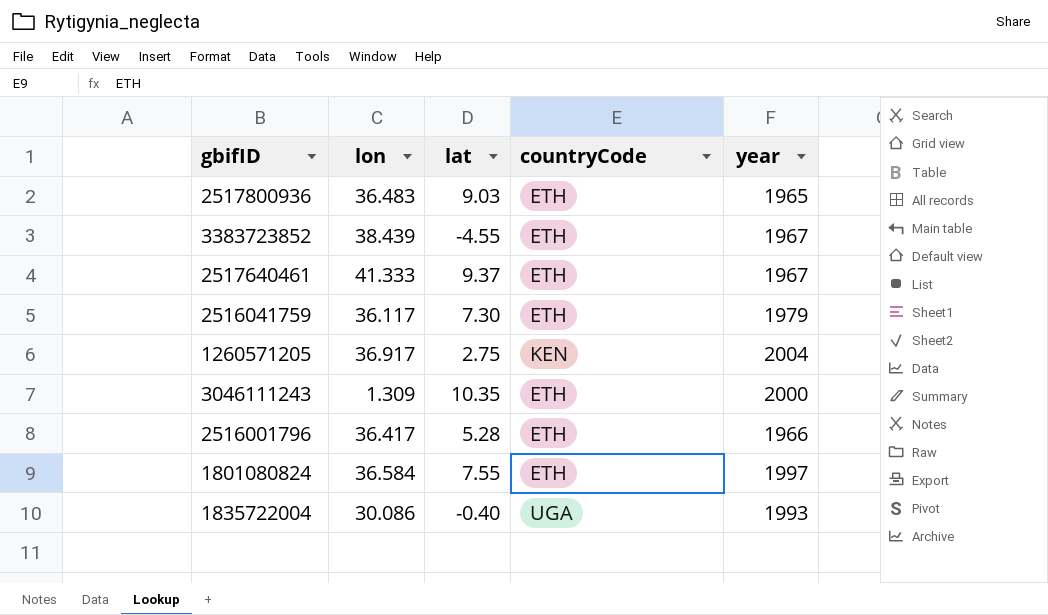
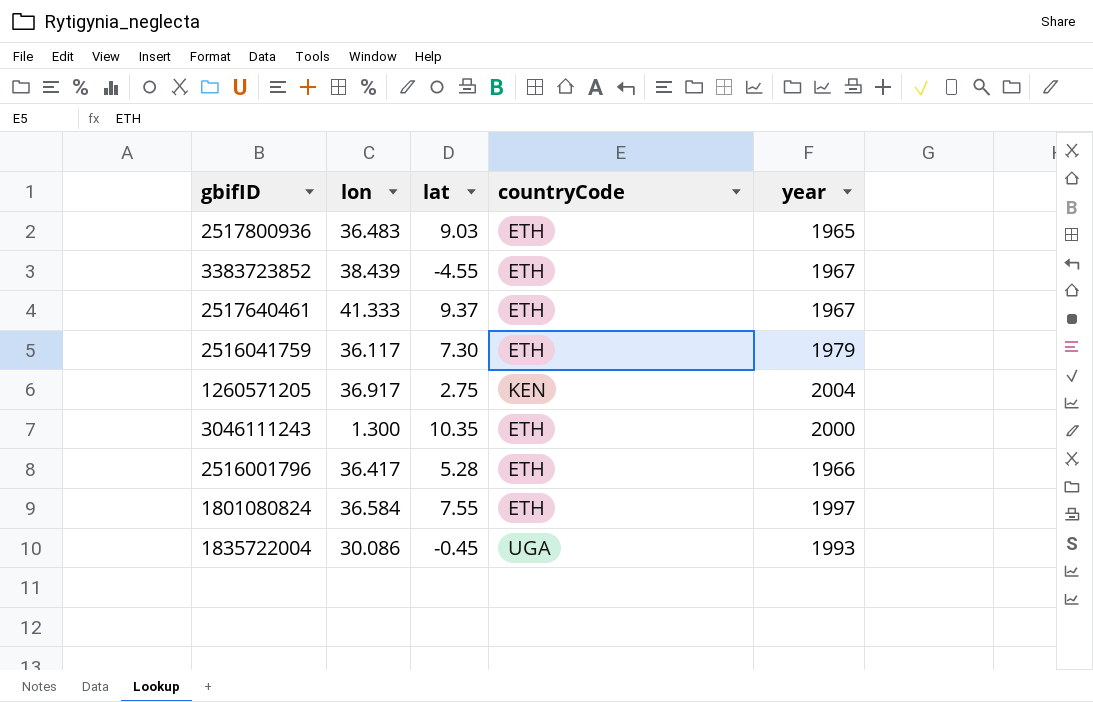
3046111243 | lon: 1.309 -> 1.300
1835722004 | lat: -0.40 -> -0.45

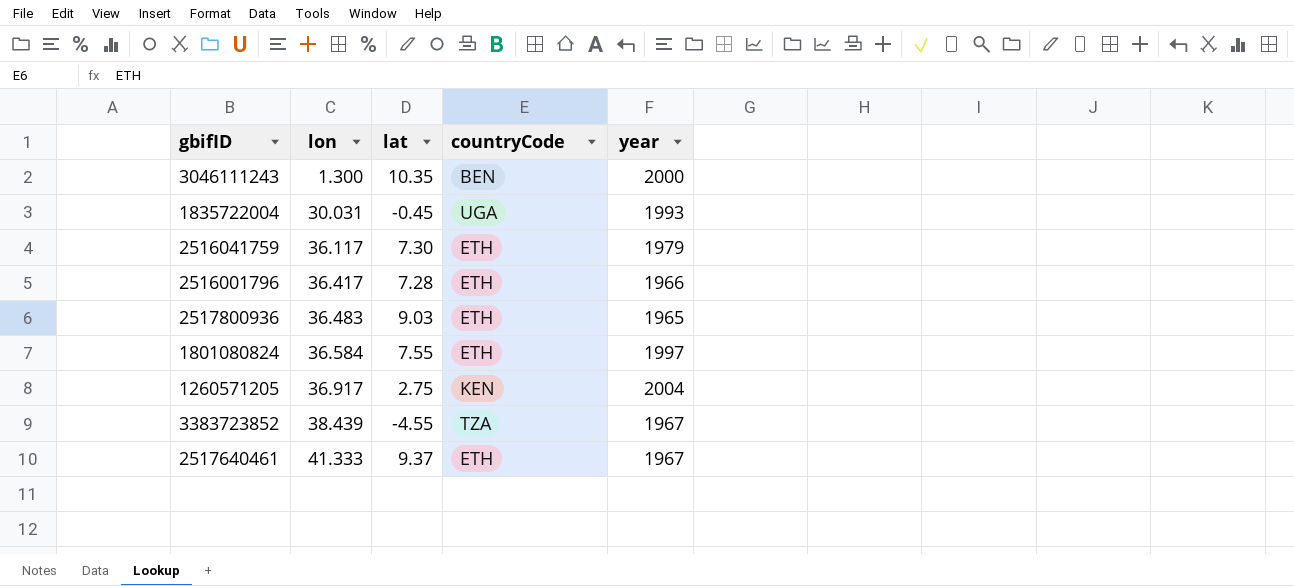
row order: none -> lon ascending
3046111243 | countryCode: ETH -> BEN
1835722004 | lon: 30.086 -> 30.031
2516001796 | lat: 5.28 -> 7.28
3383723852 | countryCode: ETH -> TZA

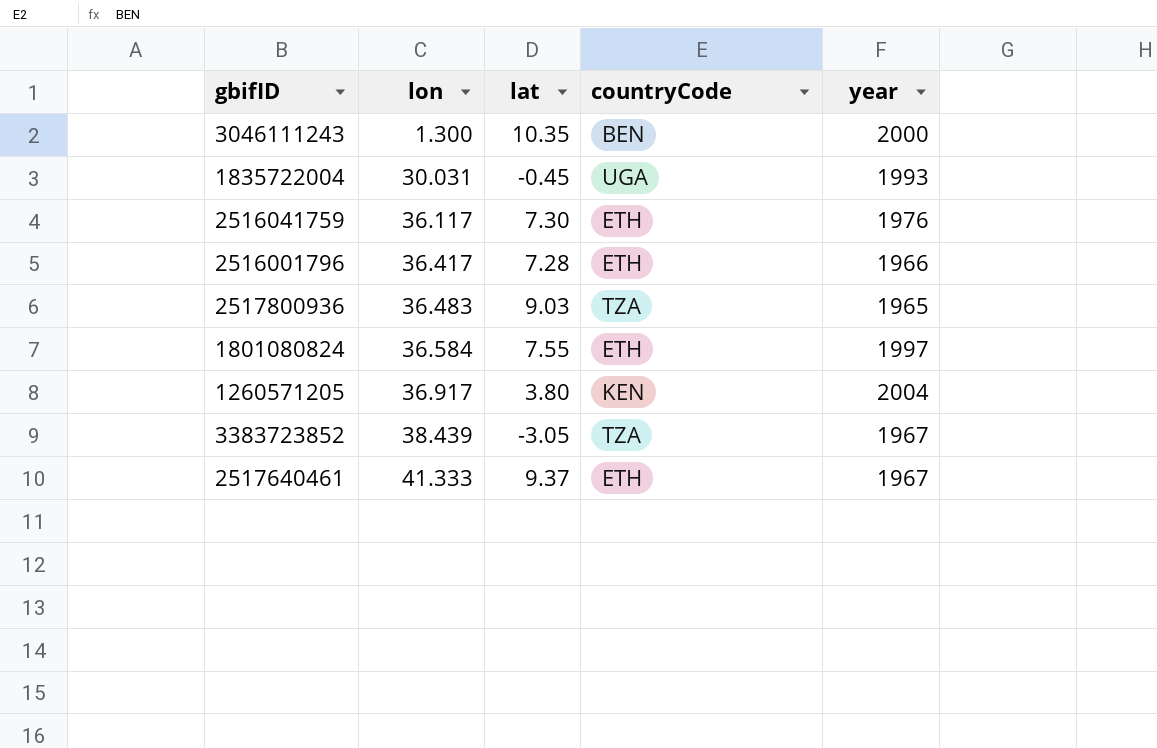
2516041759 | year: 1979 -> 1976
2517800936 | countryCode: ETH -> TZA
1260571205 | lat: 2.75 -> 3.80
3383723852 | lat: -4.55 -> -3.05

